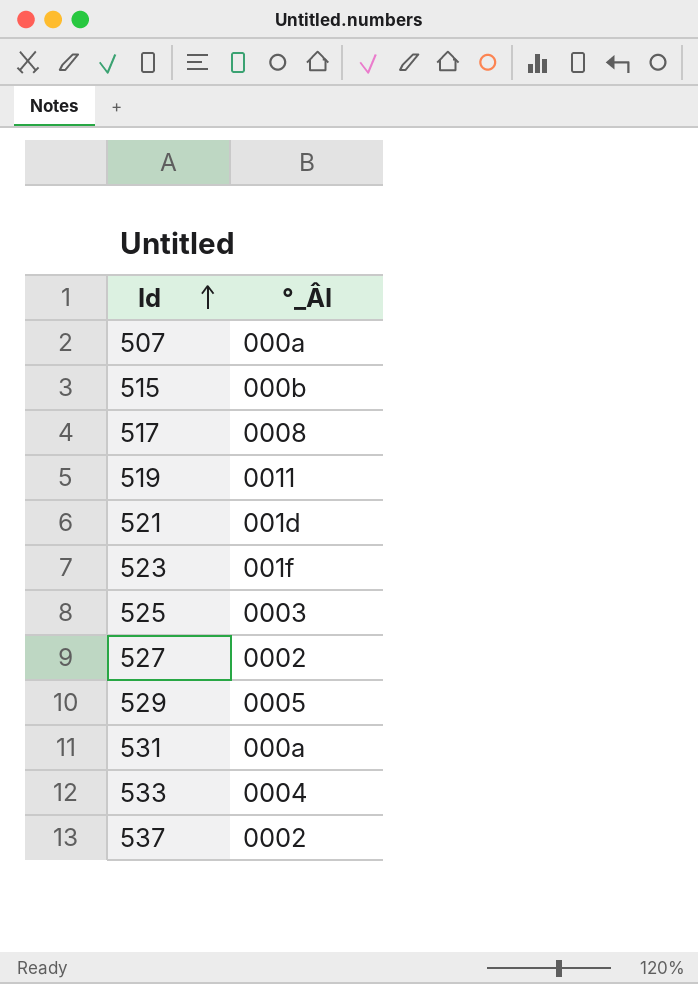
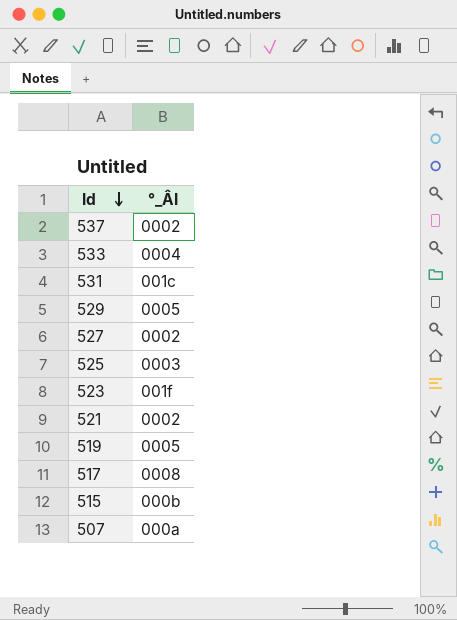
row order: Id ascending -> Id descending
531 | °_ÂI: 000a -> 001c
521 | °_ÂI: 001d -> 0002
519 | °_ÂI: 0011 -> 0005

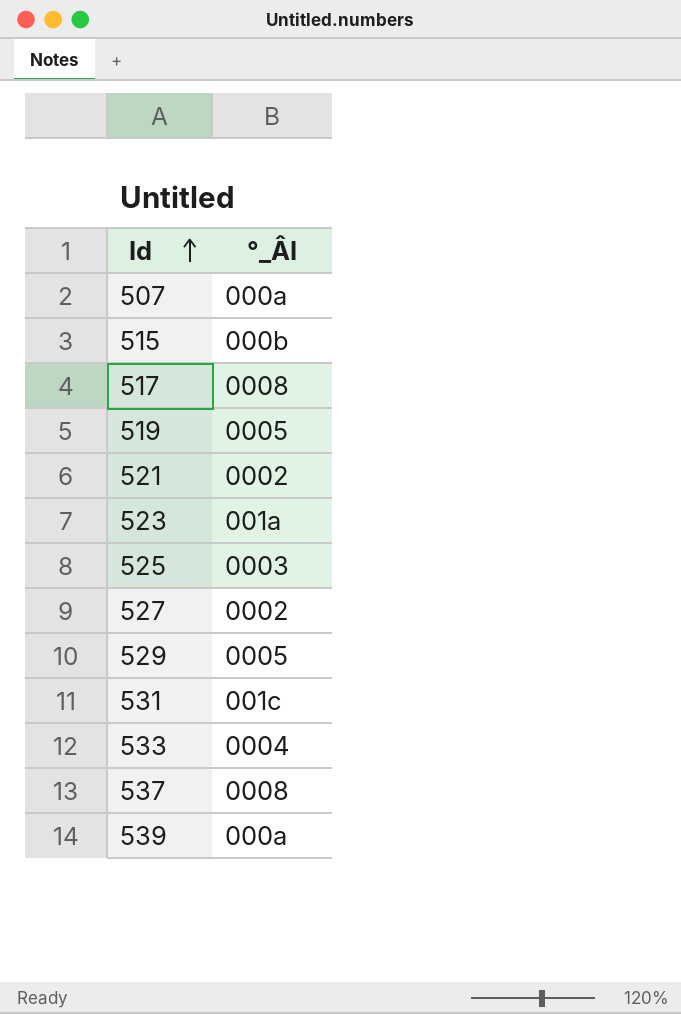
row order: Id descending -> Id ascending
523 | °_ÂI: 001f -> 001a
537 | °_ÂI: 0002 -> 0008
row 539: none -> 000a

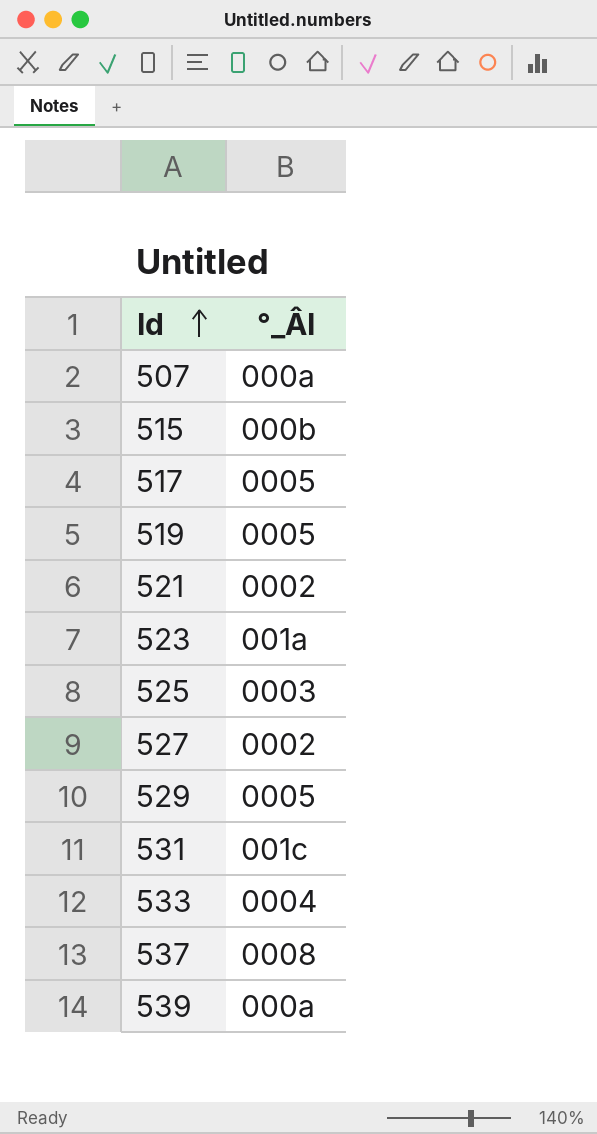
517 | °_ÂI: 0008 -> 0005

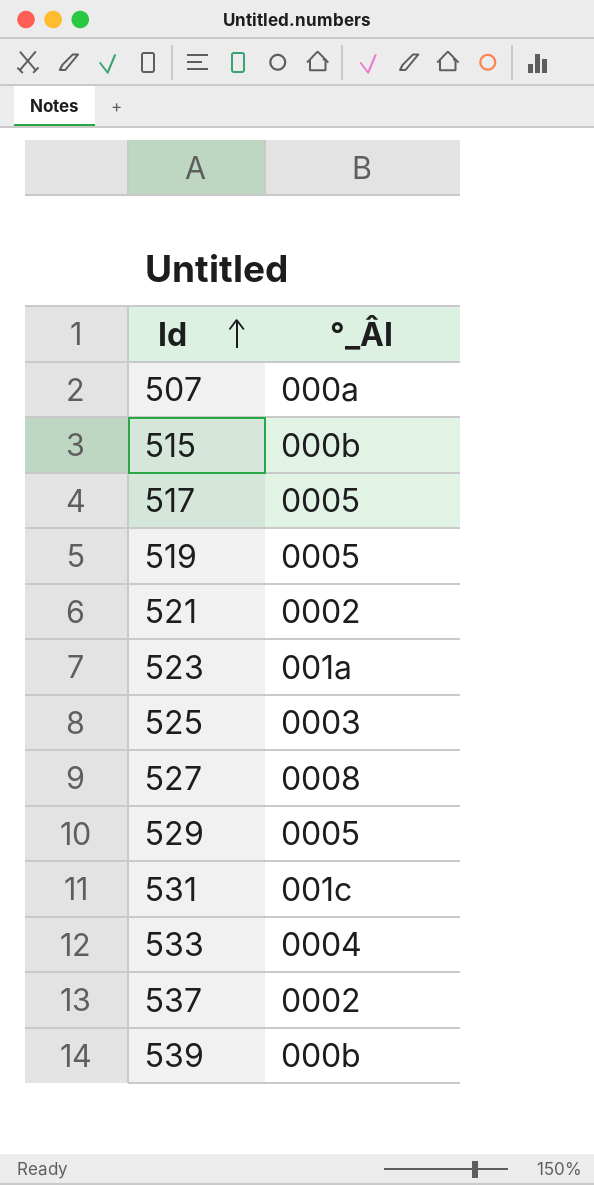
527 | °_ÂI: 0002 -> 0008
537 | °_ÂI: 0008 -> 0002
539 | °_ÂI: 000a -> 000b

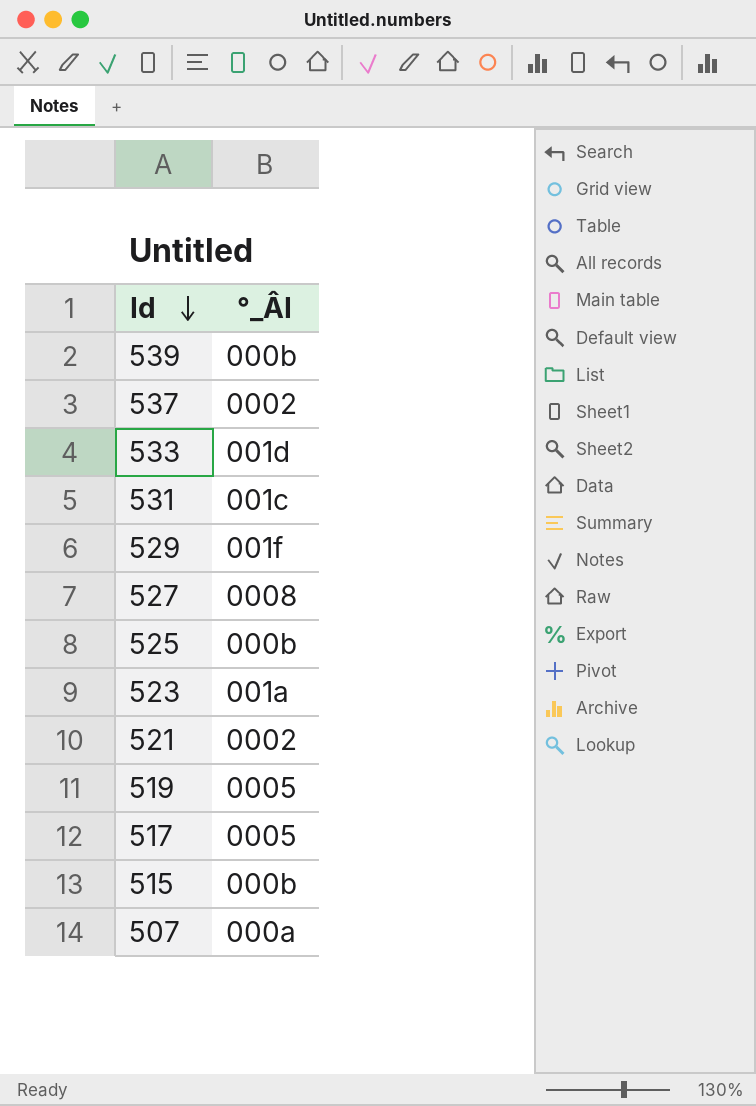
row order: Id ascending -> Id descending
533 | °_ÂI: 0004 -> 001d
529 | °_ÂI: 0005 -> 001f
525 | °_ÂI: 0003 -> 000b

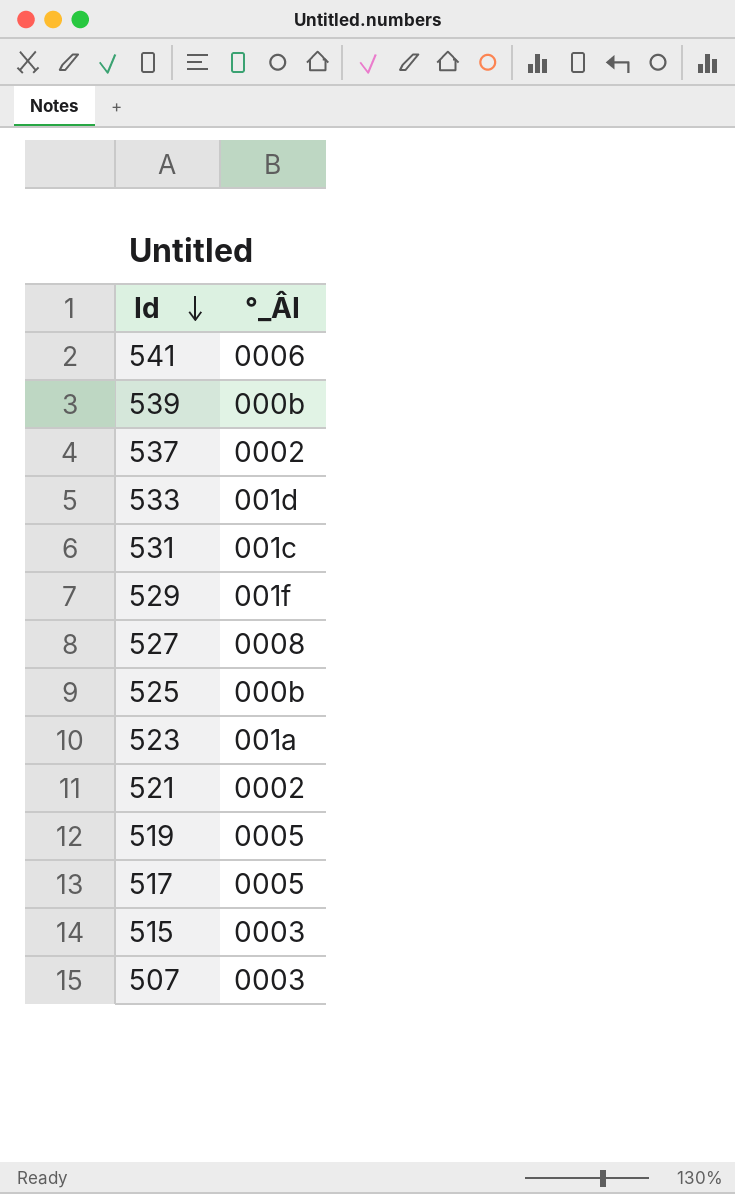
row 541: none -> 0006
515 | °_ÂI: 000b -> 0003
507 | °_ÂI: 000a -> 0003

